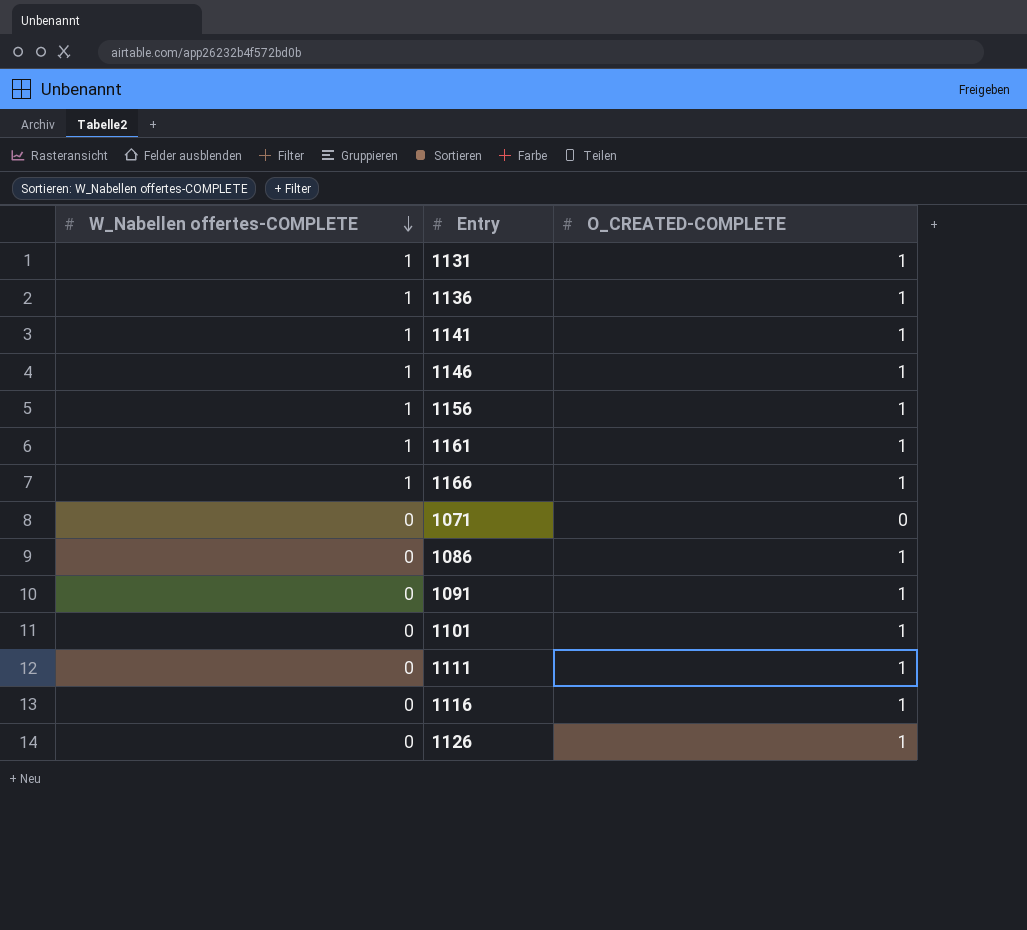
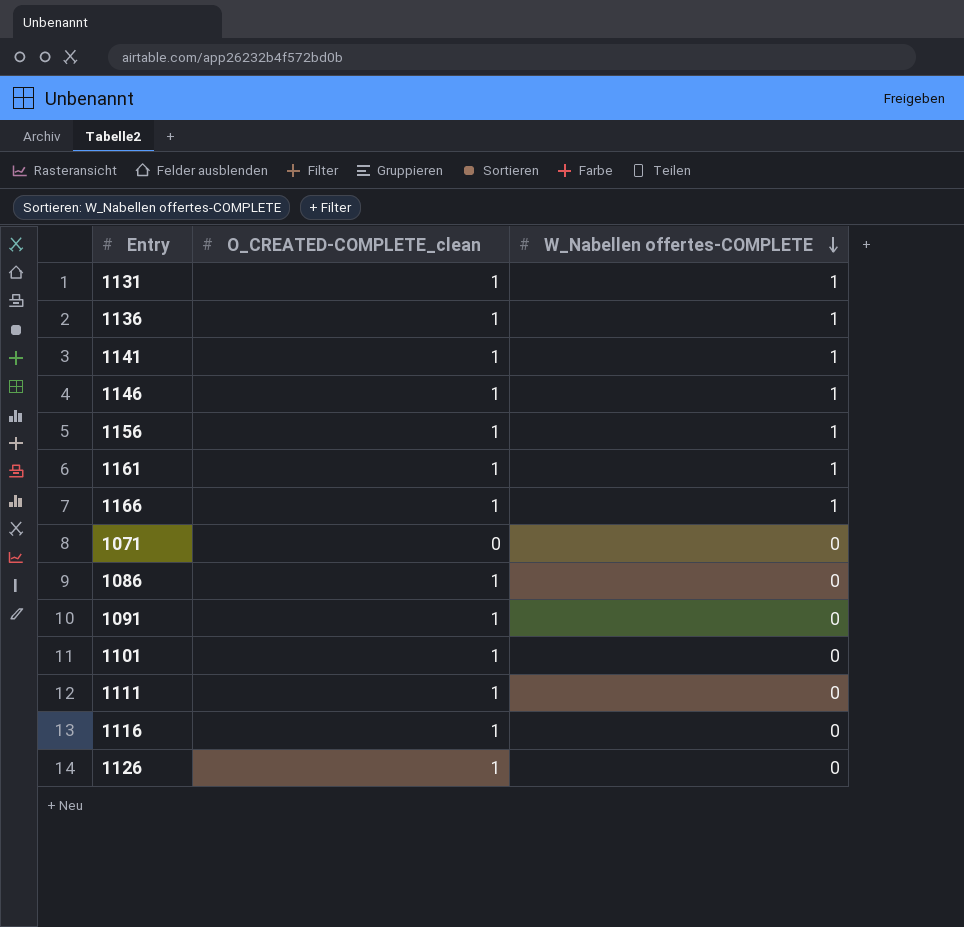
column name: O_CREATED-COMPLETE -> O_CREATED-COMPLETE_clean
column W_Nabellen offertes-COMPLETE | position: 1 -> 3

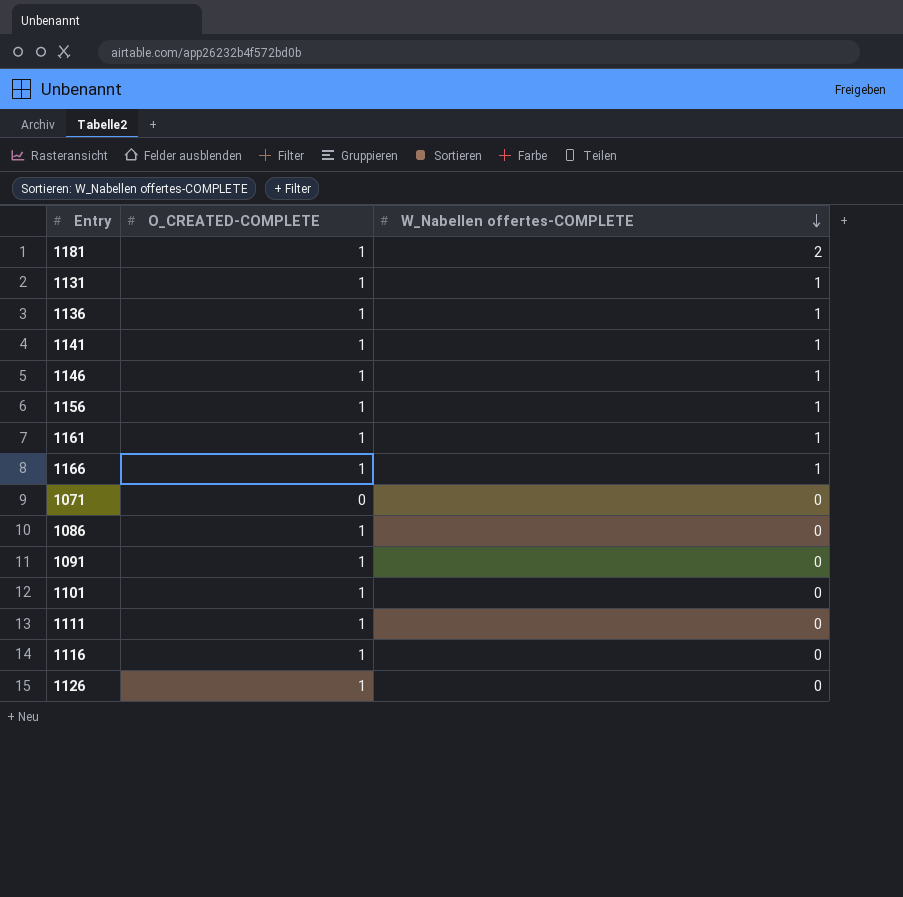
column name: O_CREATED-COMPLETE_clean -> O_CREATED-COMPLETE
row 1181: none -> 1 | 2

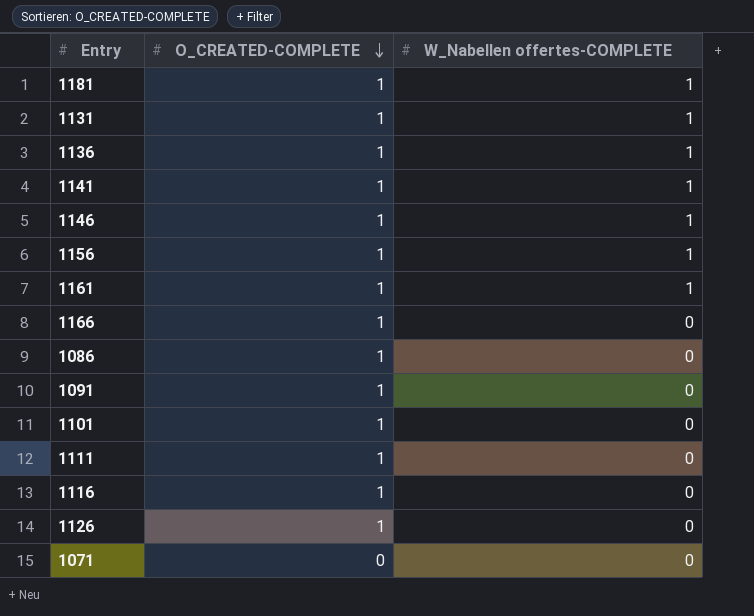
row order: W_Nabellen offertes-COMPLETE descending -> O_CREATED-COMPLETE descending
1181 | W_Nabellen offertes-COMPLETE: 2 -> 1
1166 | W_Nabellen offertes-COMPLETE: 1 -> 0

